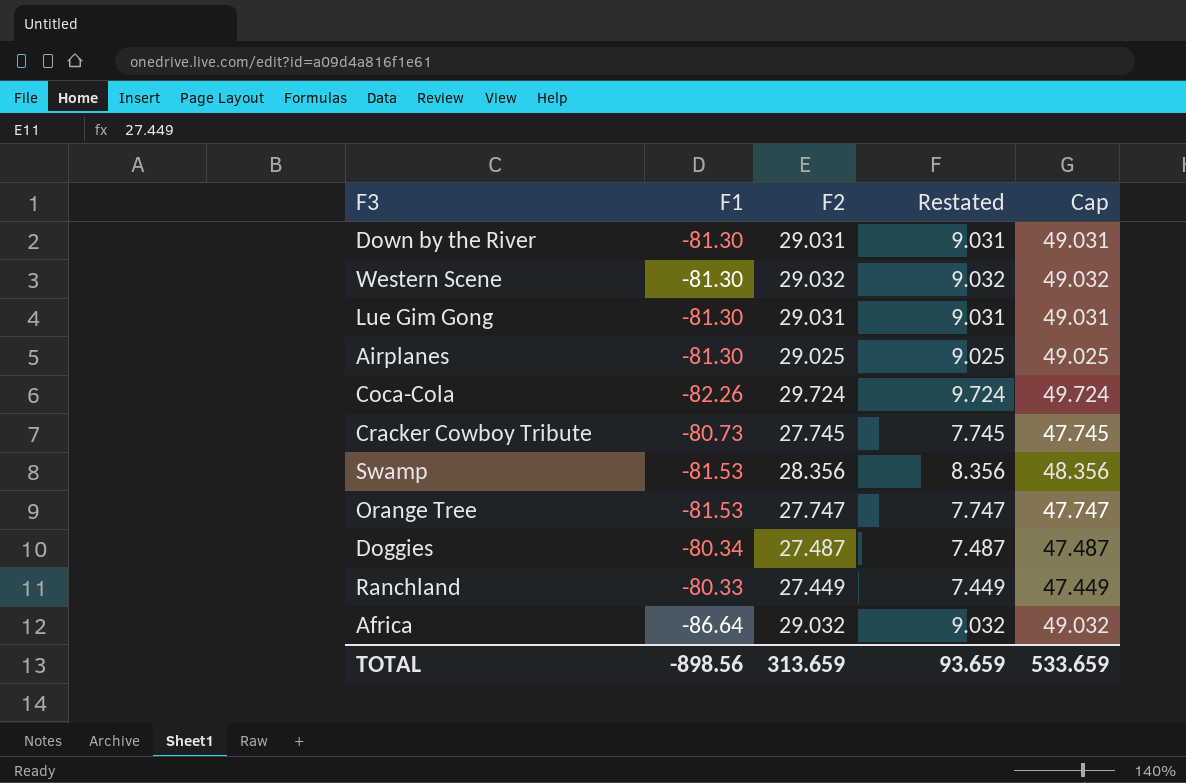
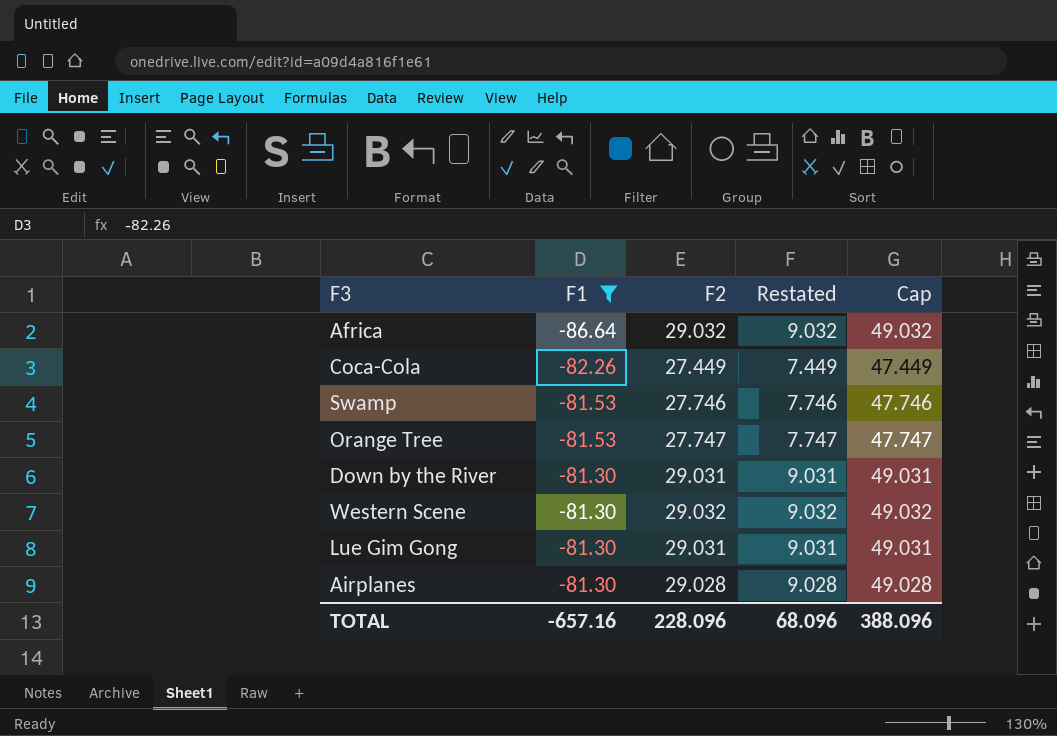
filter: none -> F1 <= -81.30
row order: none -> F1 ascending
Coca-Cola | F2: 29.724 -> 27.449
Coca-Cola | Restated: 9.724 -> 7.449
Coca-Cola | Cap: 49.724 -> 47.449
Swamp | F2: 28.356 -> 27.746
Swamp | Restated: 8.356 -> 7.746
Swamp | Cap: 48.356 -> 47.746
Airplanes | F2: 29.025 -> 29.028
Airplanes | Restated: 9.025 -> 9.028
Airplanes | Cap: 49.025 -> 49.028
TOTAL | F1: -898.56 -> -657.16
TOTAL | F2: 313.659 -> 228.096
TOTAL | Restated: 93.659 -> 68.096
TOTAL | Cap: 533.659 -> 388.096

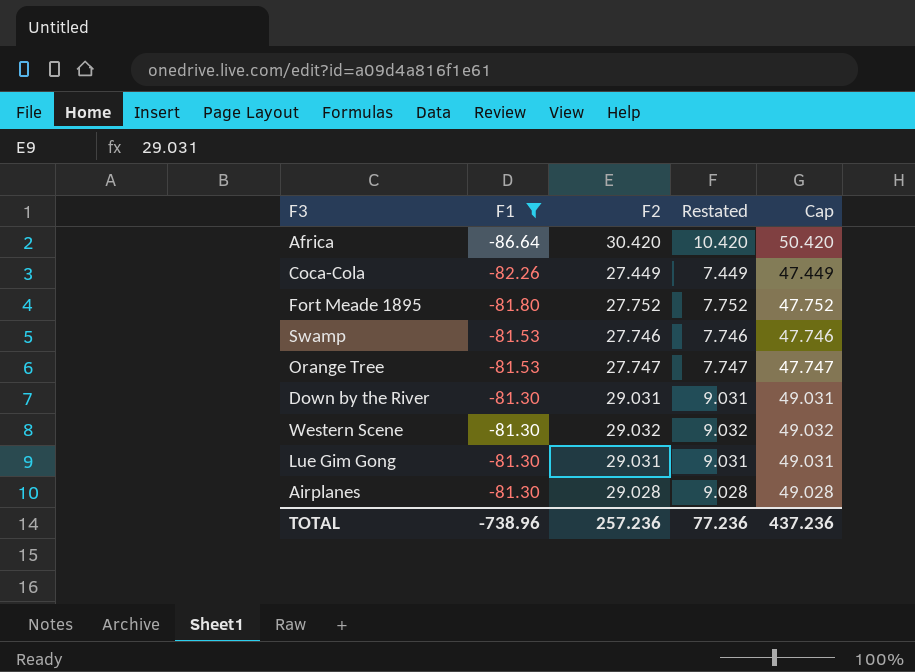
Africa | F2: 29.032 -> 30.420
Africa | Restated: 9.032 -> 10.420
Africa | Cap: 49.032 -> 50.420
row Fort Meade 1895: none -> -81.80 | 27.752 | 7.752 | 47.752
TOTAL | F1: -657.16 -> -738.96
TOTAL | F2: 228.096 -> 257.236
TOTAL | Restated: 68.096 -> 77.236
TOTAL | Cap: 388.096 -> 437.236

